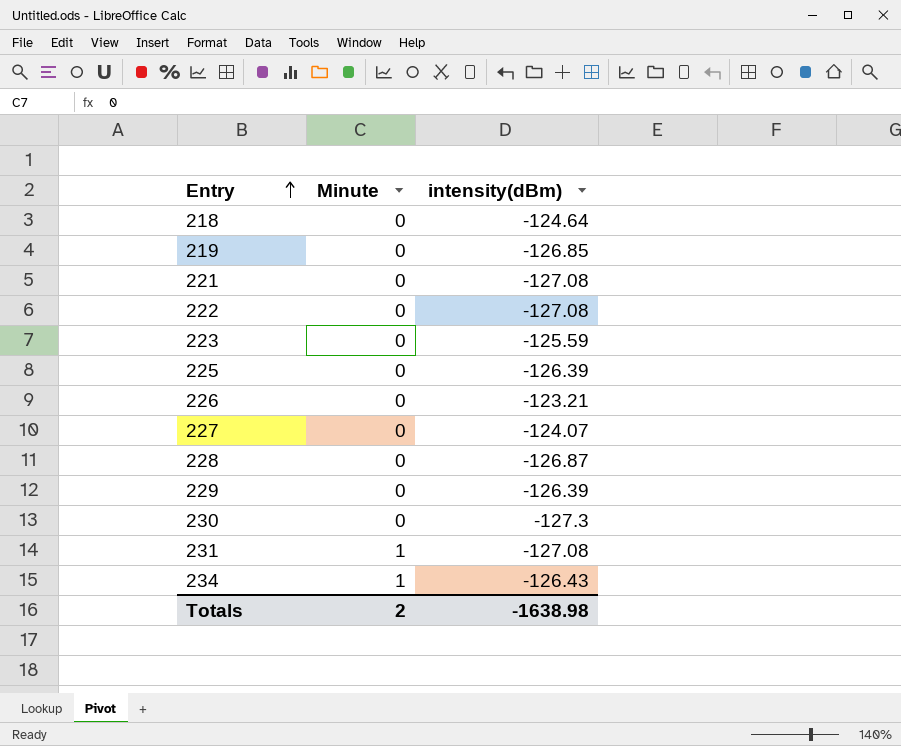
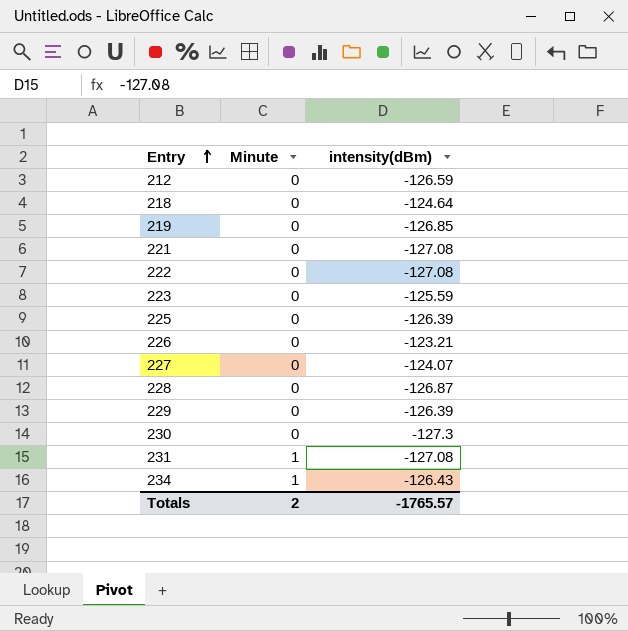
row 212: none -> 0 | -126.59
Totals | intensity(dBm): -1638.98 -> -1765.57

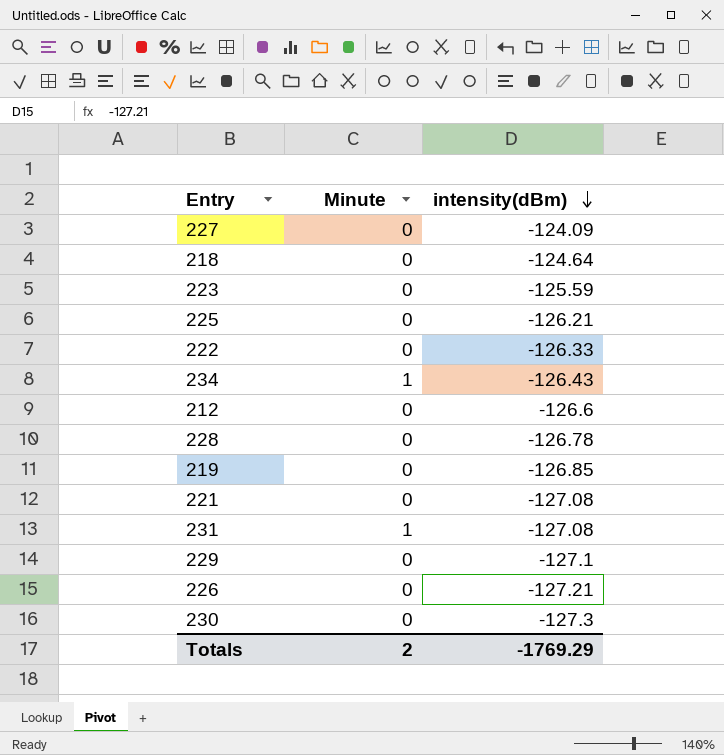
row order: Entry ascending -> intensity(dBm) descending
227 | intensity(dBm): -124.07 -> -124.09
225 | intensity(dBm): -126.39 -> -126.21
222 | intensity(dBm): -127.08 -> -126.33
212 | intensity(dBm): -126.59 -> -126.6
228 | intensity(dBm): -126.87 -> -126.78
229 | intensity(dBm): -126.39 -> -127.1
226 | intensity(dBm): -123.21 -> -127.21
Totals | intensity(dBm): -1765.57 -> -1769.29

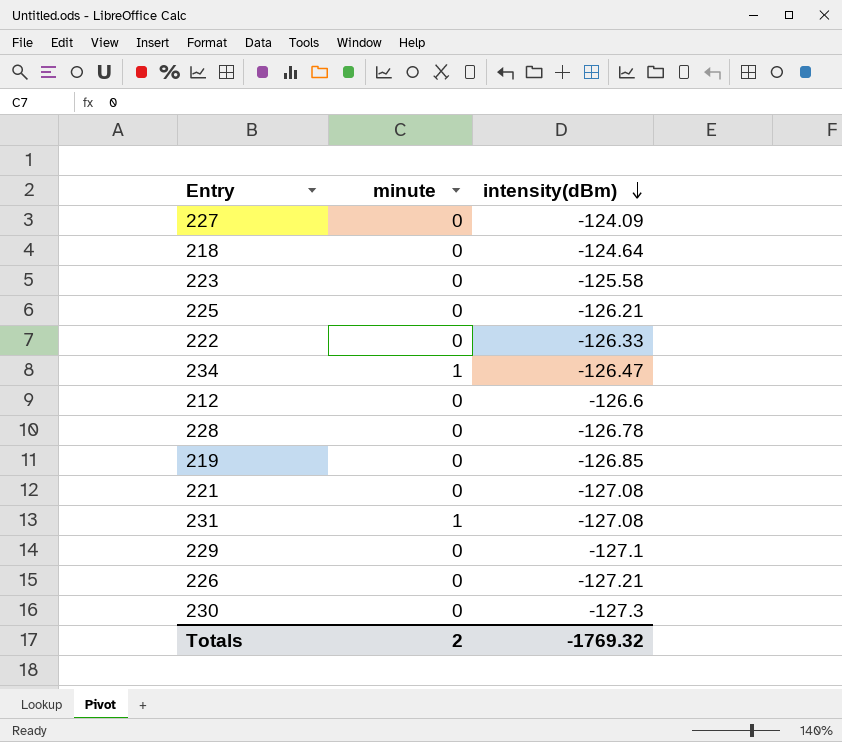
column name: Minute -> minute
223 | intensity(dBm): -125.59 -> -125.58
234 | intensity(dBm): -126.43 -> -126.47
Totals | intensity(dBm): -1769.29 -> -1769.32

